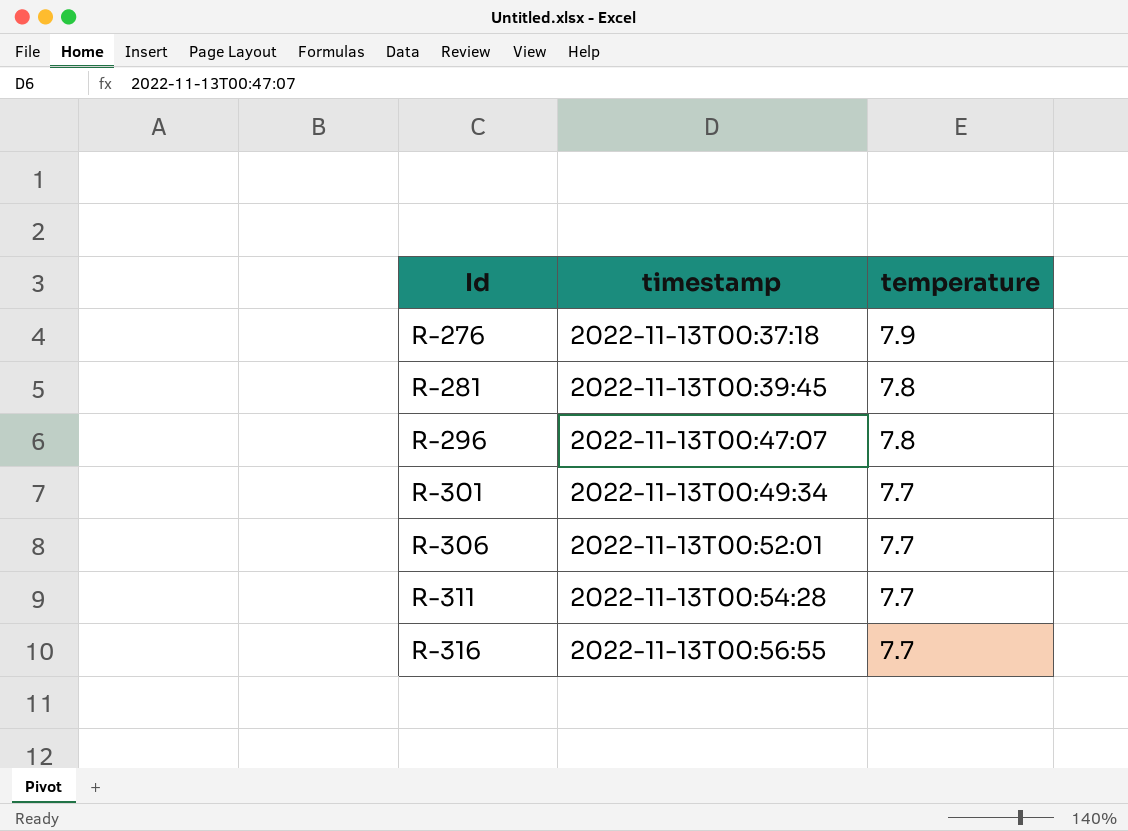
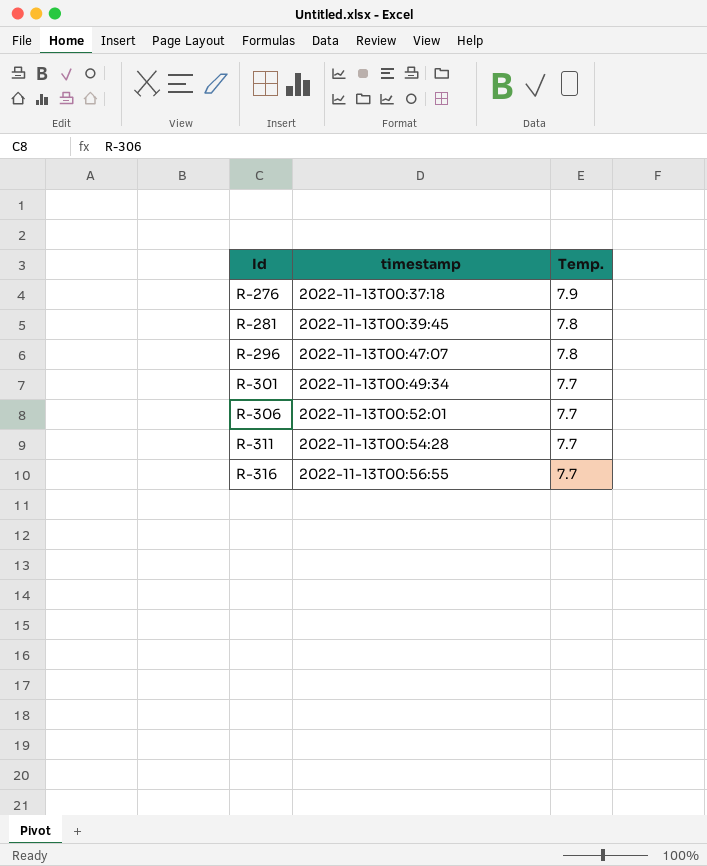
column name: temperature -> Temp.

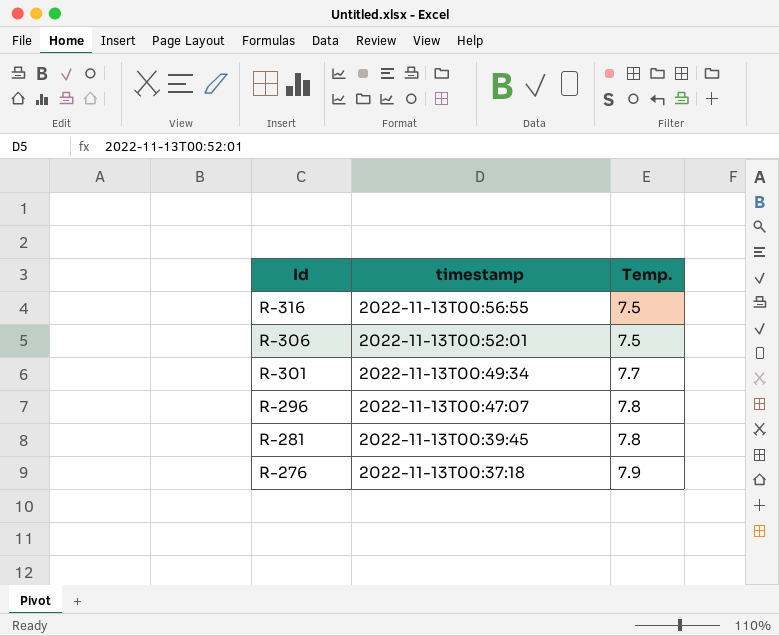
row order: Id ascending -> Id descending
row R-311: 2022-11-13T00:54:28 | 7.7 -> none
R-316 | Temp.: 7.7 -> 7.5
R-306 | Temp.: 7.7 -> 7.5

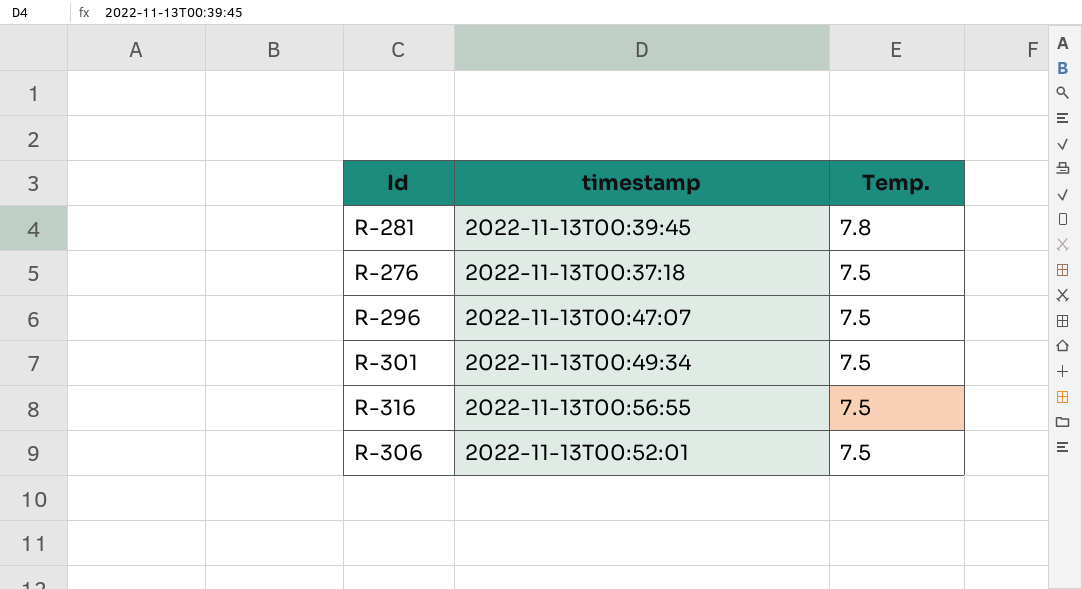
row order: Id descending -> Temp. descending
R-276 | Temp.: 7.9 -> 7.5
R-296 | Temp.: 7.8 -> 7.5
R-301 | Temp.: 7.7 -> 7.5

